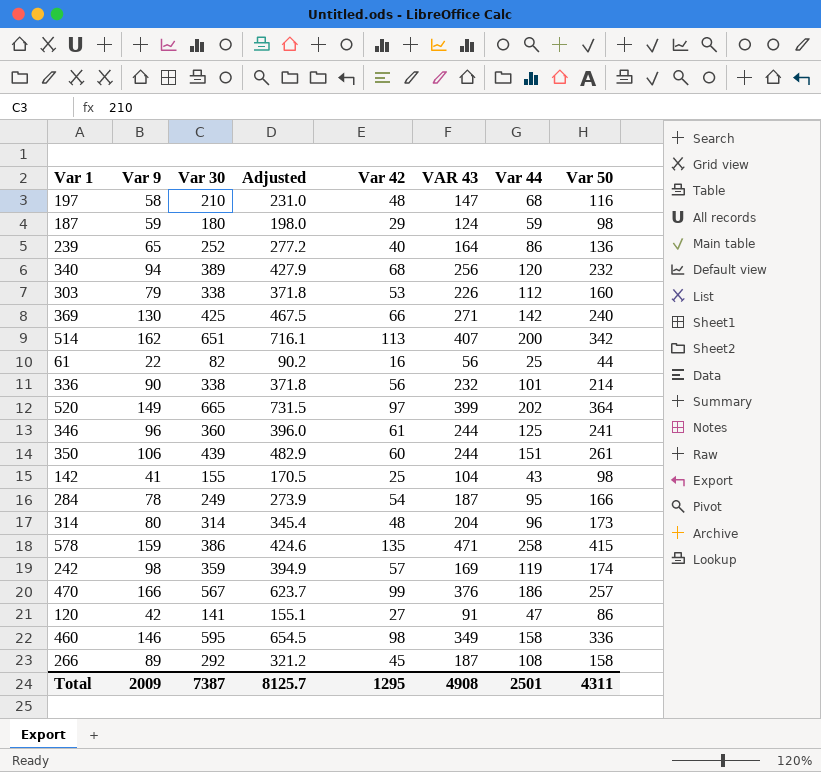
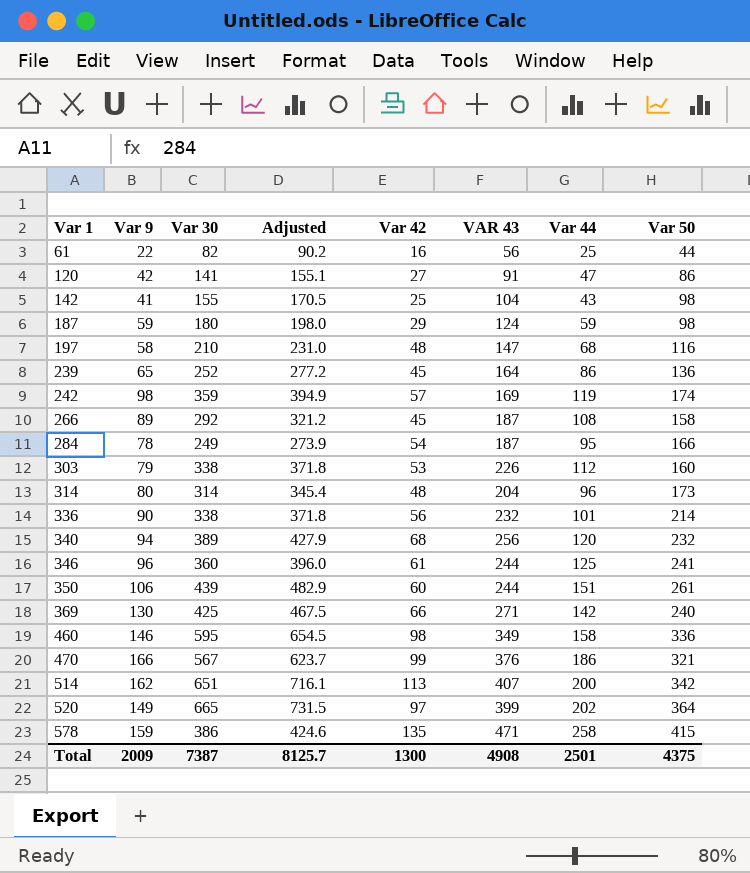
row order: none -> Var 1 ascending
239 | Var 42: 40 -> 45
470 | Var 50: 257 -> 321
Total | Var 42: 1295 -> 1300
Total | Var 50: 4311 -> 4375

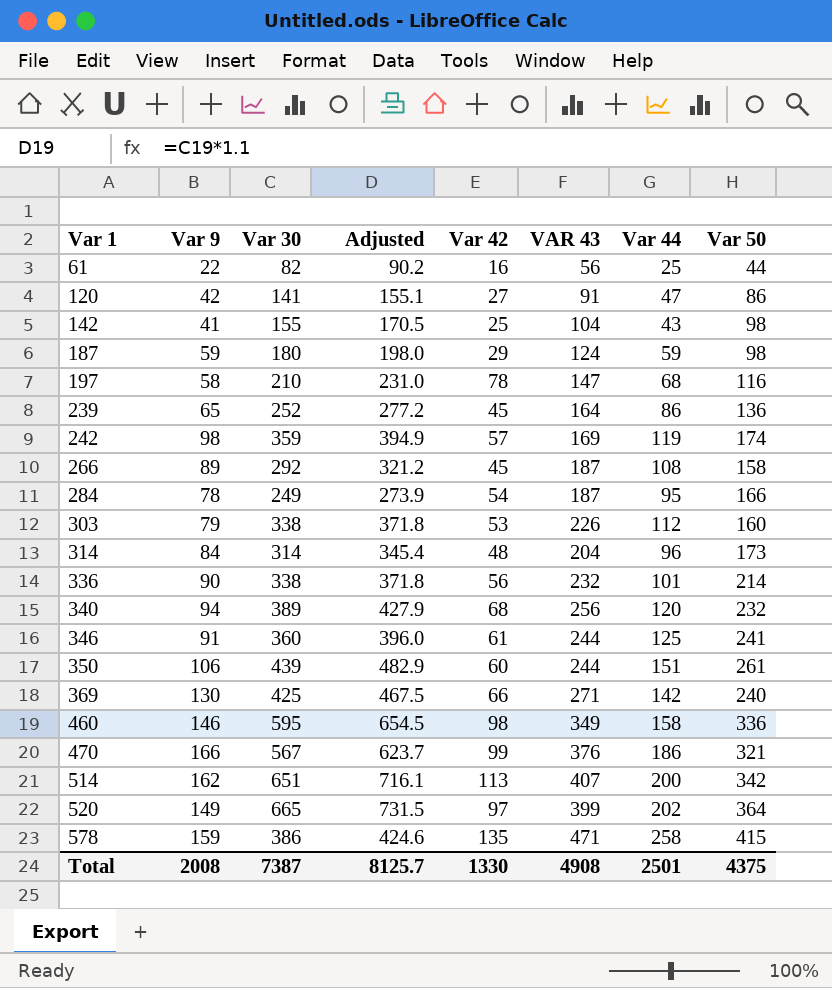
197 | Var 42: 48 -> 78
314 | Var 9: 80 -> 84
346 | Var 9: 96 -> 91
Total | Var 9: 2009 -> 2008
Total | Var 42: 1300 -> 1330

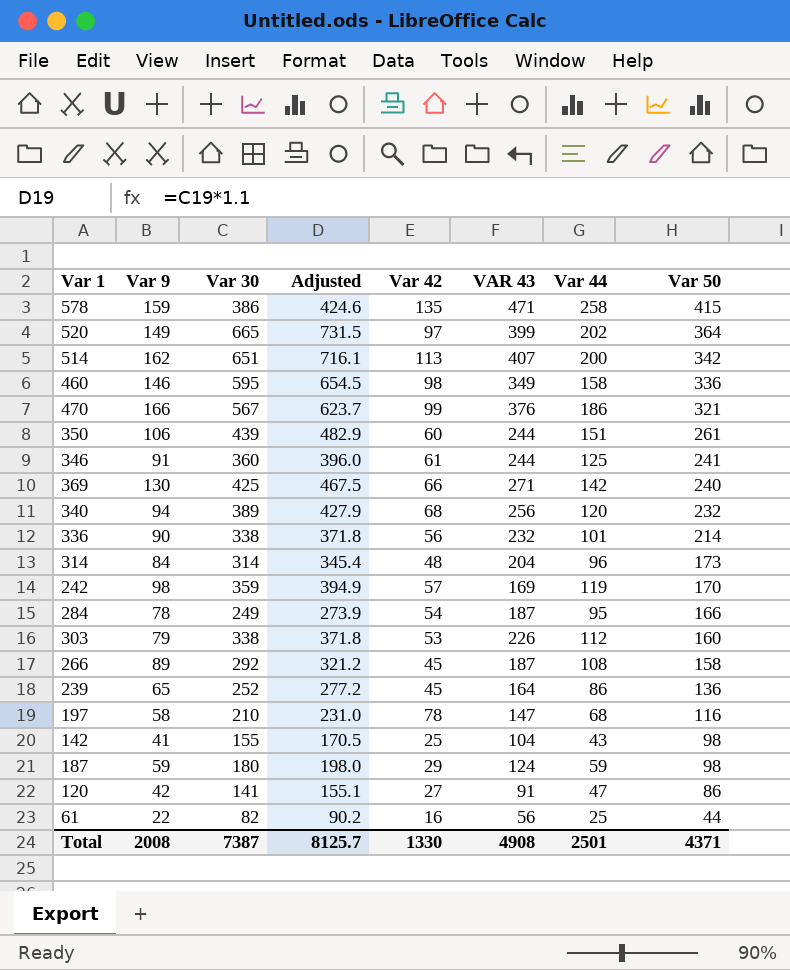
row order: Var 1 ascending -> Var 50 descending
242 | Var 50: 174 -> 170
Total | Var 50: 4375 -> 4371

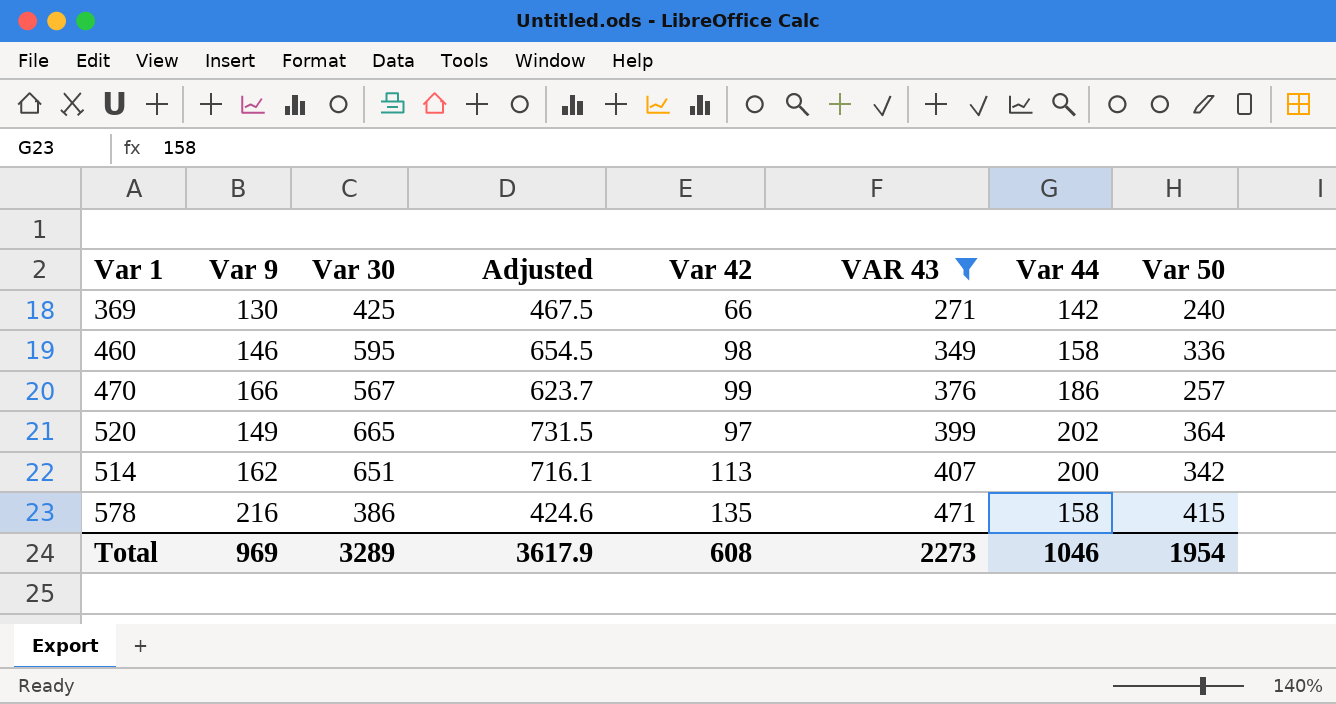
filter: none -> VAR 43 >= 271
row order: Var 50 descending -> VAR 43 ascending
470 | Var 50: 321 -> 257
578 | Var 9: 159 -> 216
578 | Var 44: 258 -> 158
Total | Var 9: 2008 -> 969
Total | Var 30: 7387 -> 3289
Total | Adjusted: 8125.7 -> 3617.9
Total | Var 42: 1330 -> 608
Total | VAR 43: 4908 -> 2273
Total | Var 44: 2501 -> 1046
Total | Var 50: 4371 -> 1954

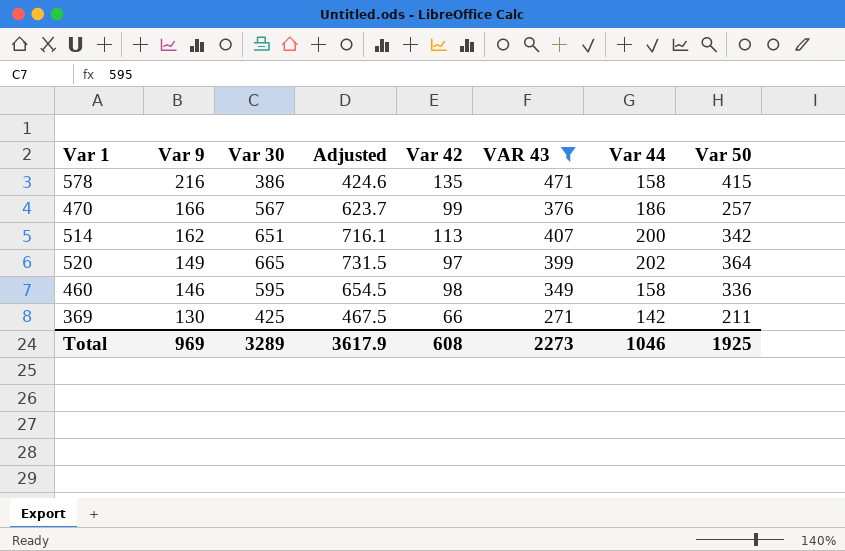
row order: VAR 43 ascending -> Var 9 descending
369 | Var 50: 240 -> 211
Total | Var 50: 1954 -> 1925

